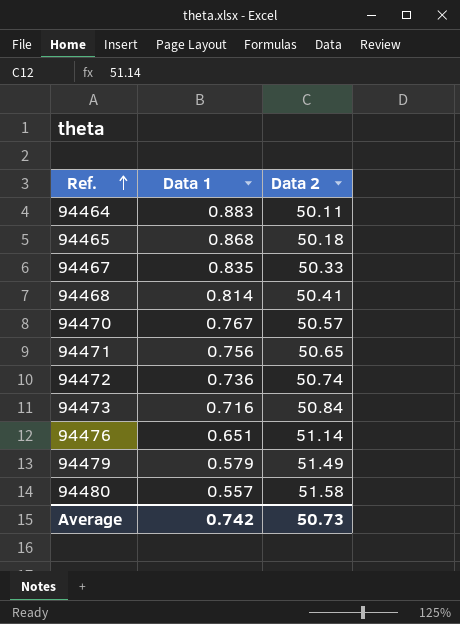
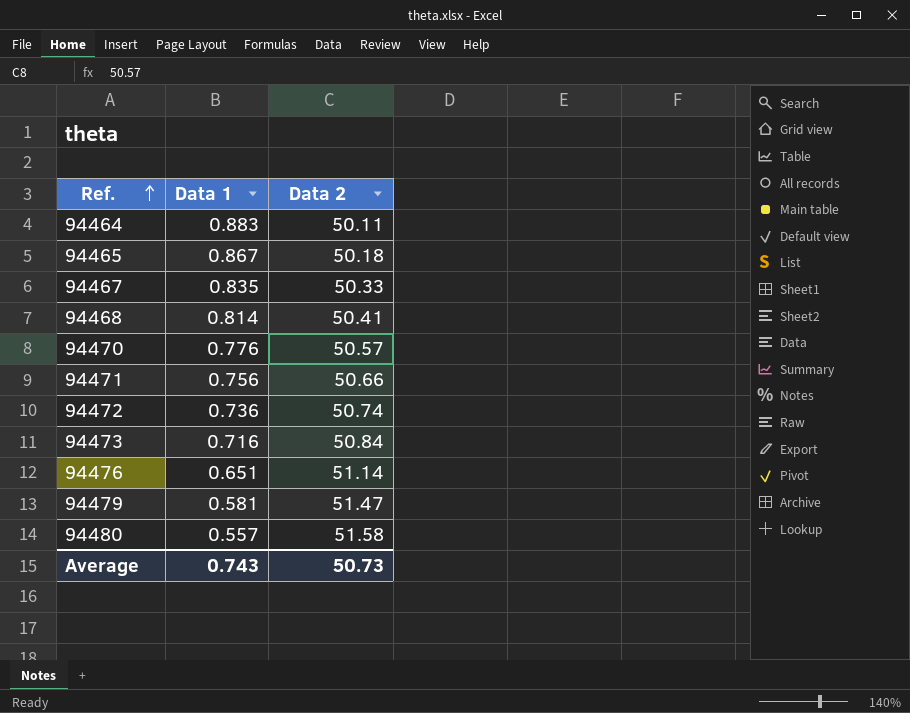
94465 | Data 1: 0.868 -> 0.867
94470 | Data 1: 0.767 -> 0.776
94471 | Data 2: 50.65 -> 50.66
94479 | Data 1: 0.579 -> 0.581
94479 | Data 2: 51.49 -> 51.47
Average | Data 1: 0.742 -> 0.743

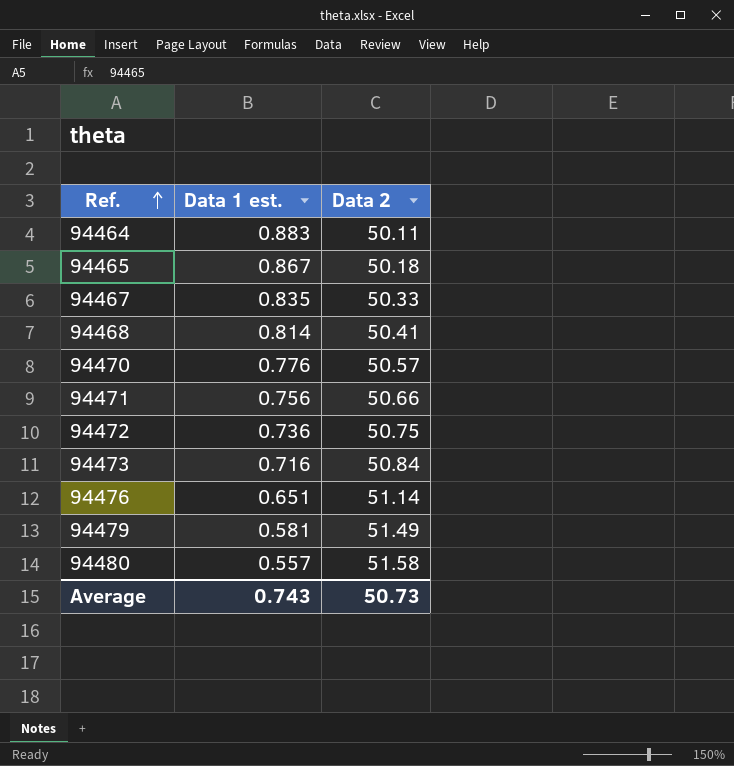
column name: Data 1 -> Data 1 est.
94472 | Data 2: 50.74 -> 50.75
94479 | Data 2: 51.47 -> 51.49

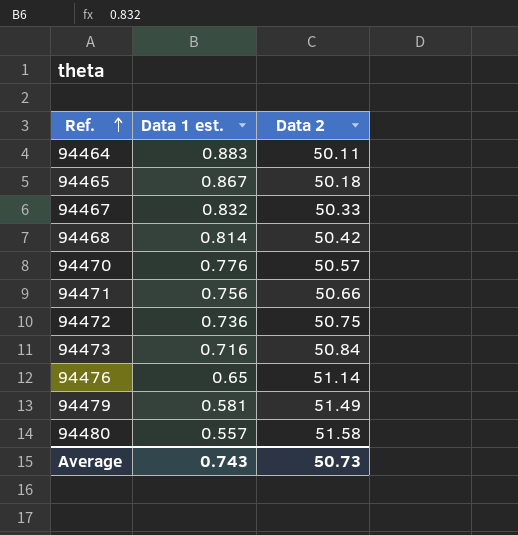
94467 | Data 1 est.: 0.835 -> 0.832
94468 | Data 2: 50.41 -> 50.42
94476 | Data 1 est.: 0.651 -> 0.65

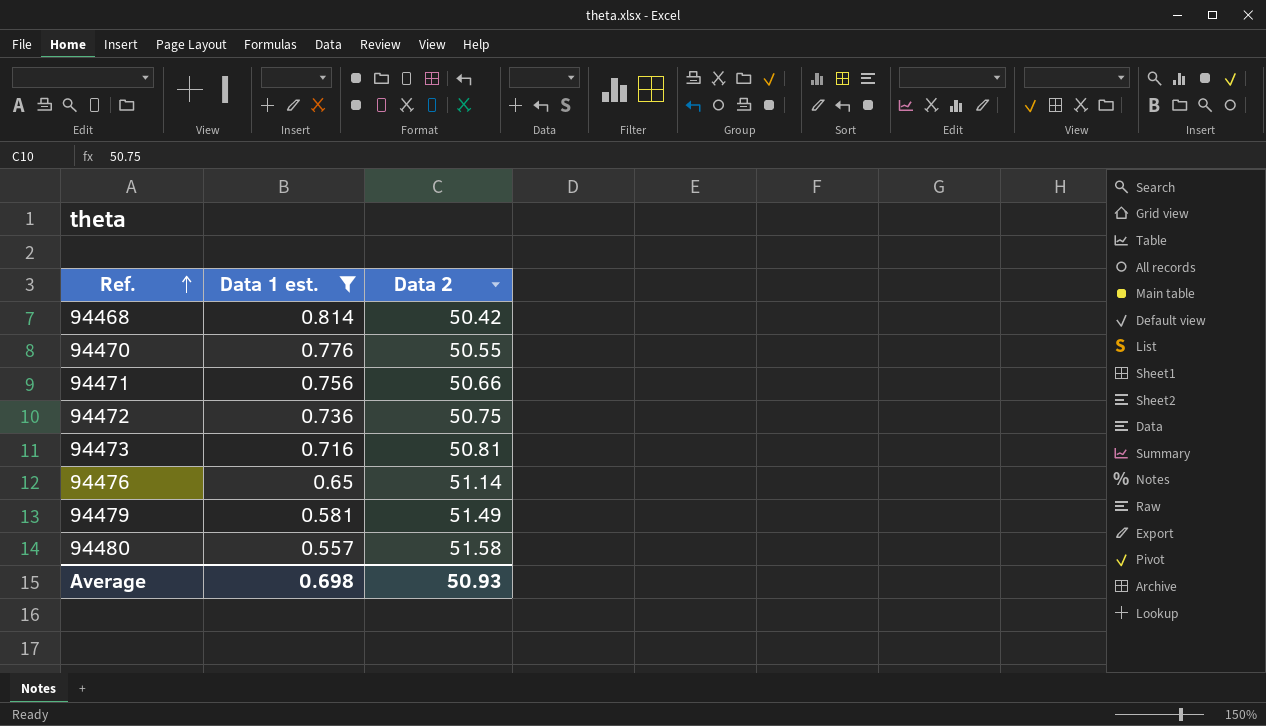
filter: none -> Data 1 est. <= 0.814
94470 | Data 2: 50.57 -> 50.55
94473 | Data 2: 50.84 -> 50.81
Average | Data 1 est.: 0.743 -> 0.698
Average | Data 2: 50.73 -> 50.93

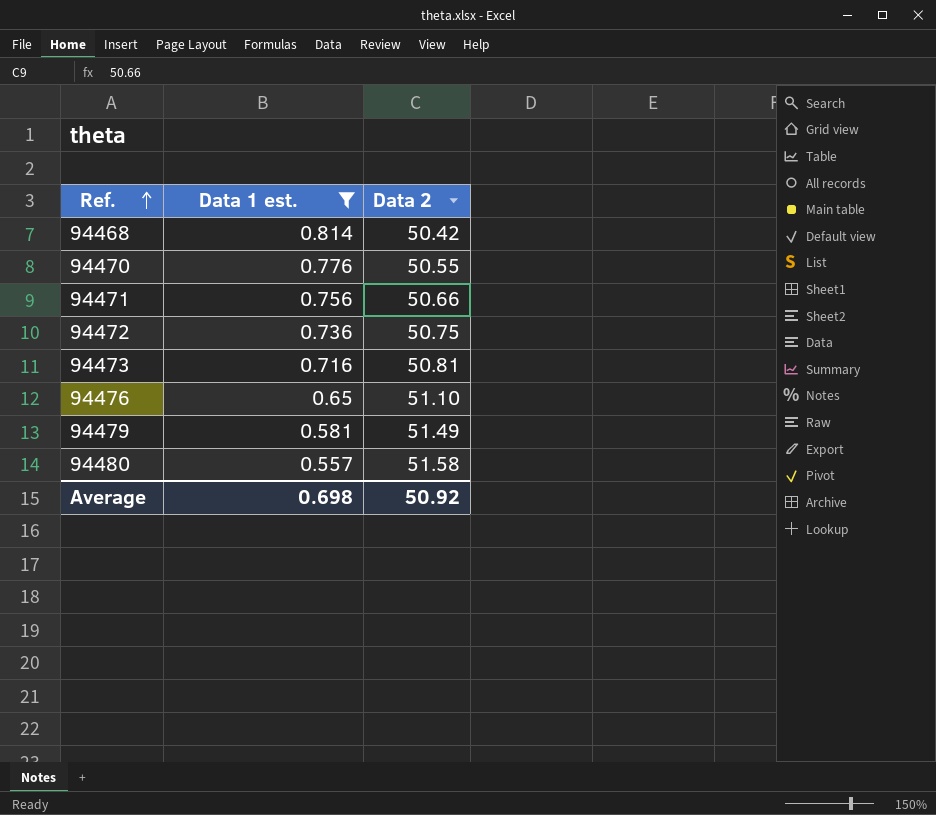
94476 | Data 2: 51.14 -> 51.10
Average | Data 2: 50.93 -> 50.92

